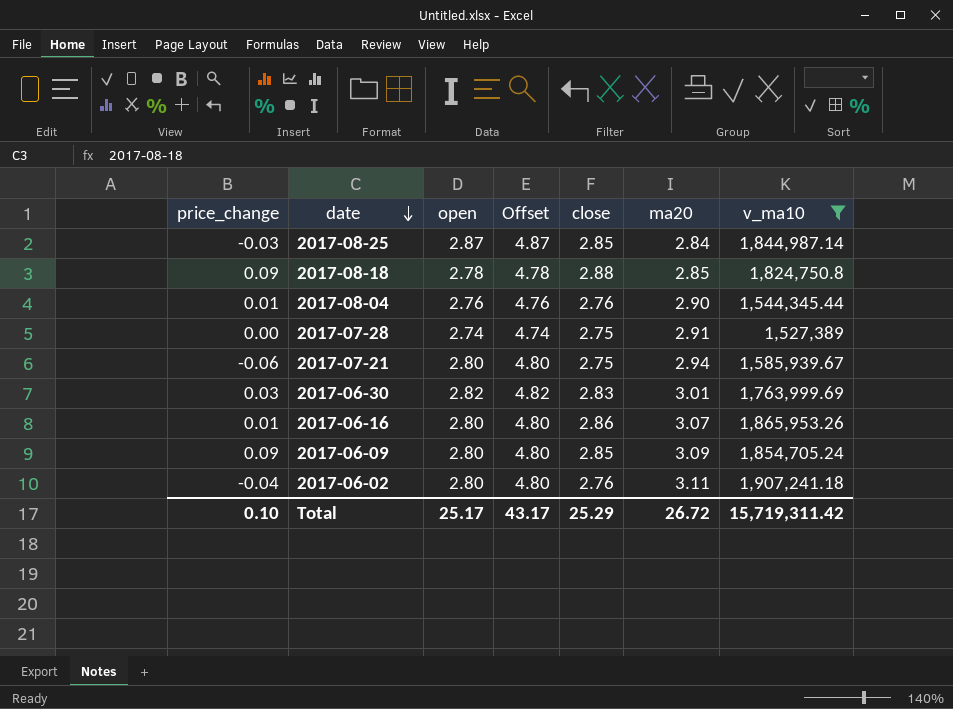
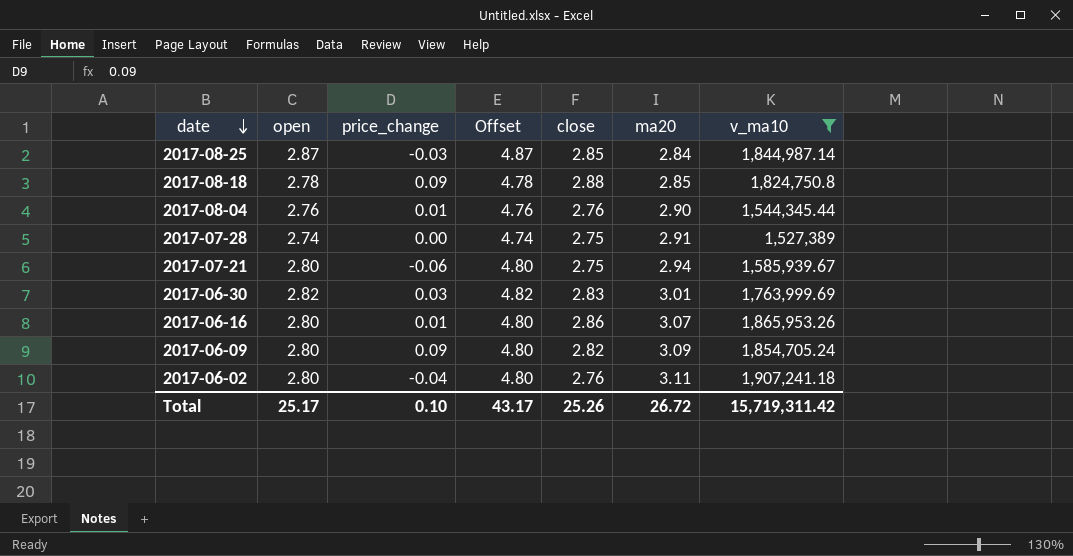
column price_change | position: 1 -> 3
2017-06-09 | close: 2.85 -> 2.82
Total | close: 25.29 -> 25.26

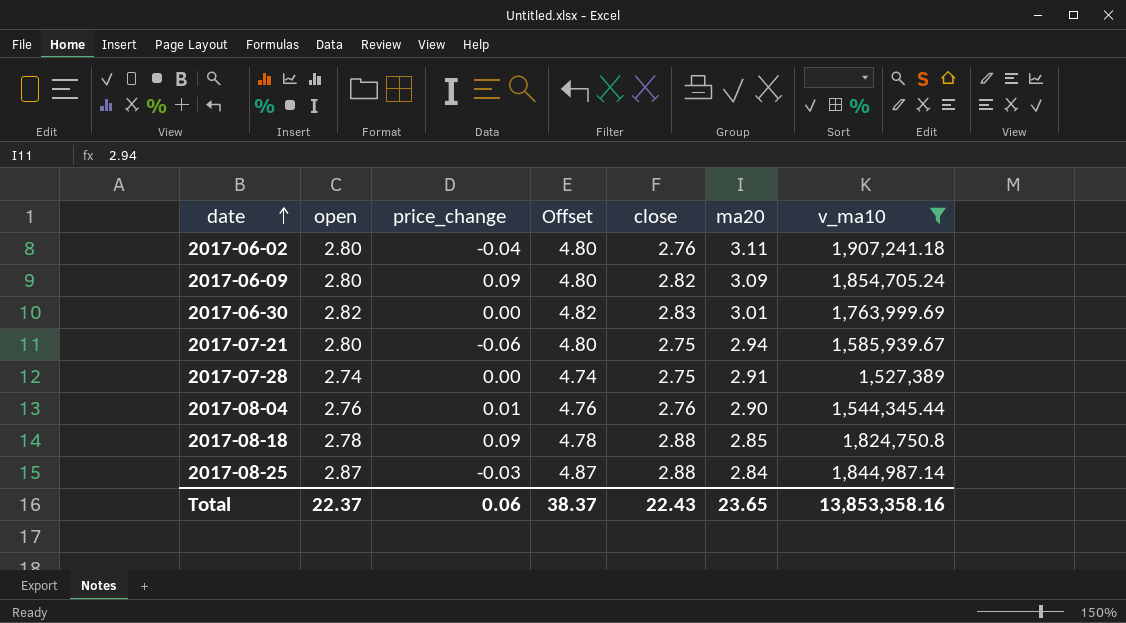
row order: date descending -> date ascending
row 2017-06-16: 2.80 | 0.01 | 4.80 | 2.86 | 3.07 | 1,865,953.26 -> none
2017-06-30 | price_change: 0.03 -> 0.00
2017-08-25 | close: 2.85 -> 2.88
Total | open: 25.17 -> 22.37
Total | price_change: 0.10 -> 0.06
Total | Offset: 43.17 -> 38.37
Total | close: 25.26 -> 22.43
Total | ma20: 26.72 -> 23.65
Total | v_ma10: 15,719,311.42 -> 13,853,358.16

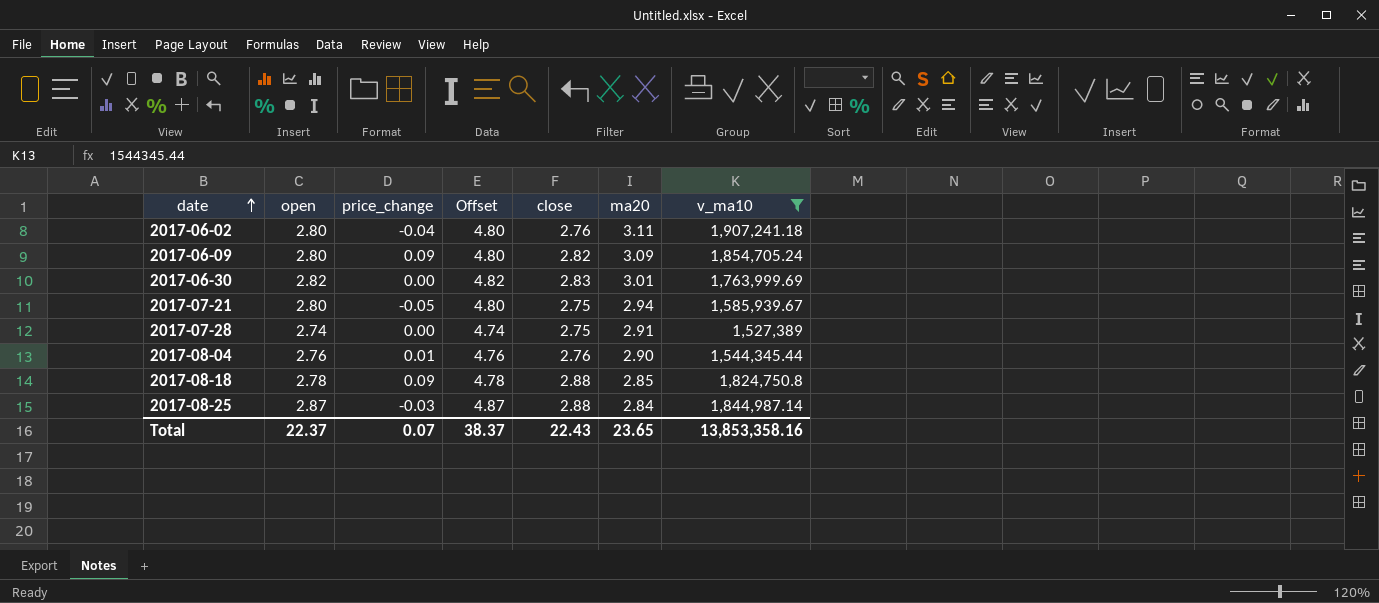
2017-07-21 | price_change: -0.06 -> -0.05
Total | price_change: 0.06 -> 0.07

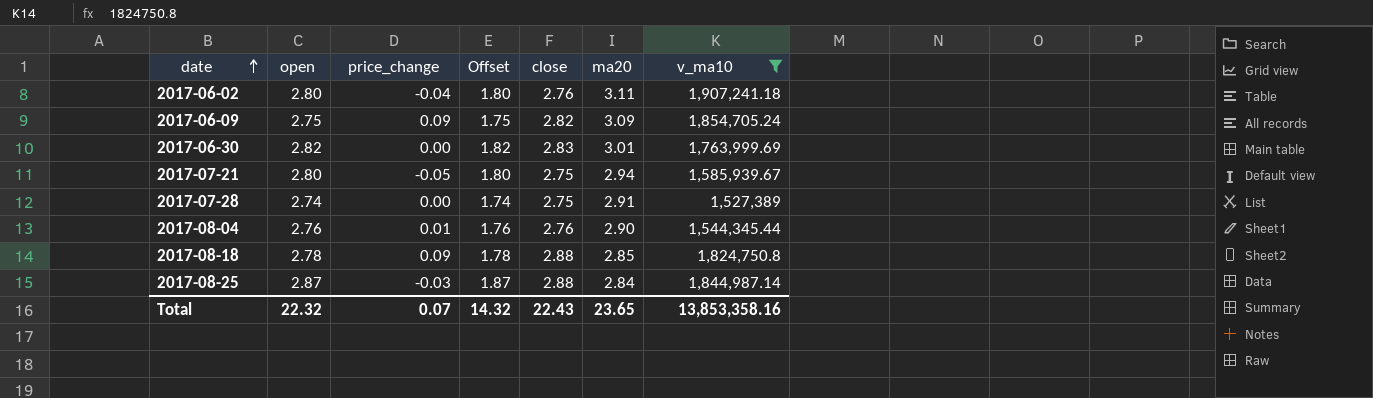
column Offset | formula: [open] + 2 -> [open] - 1
2017-06-09 | open: 2.80 -> 2.75
Total | open: 22.37 -> 22.32
Total | Offset: 38.37 -> 14.32

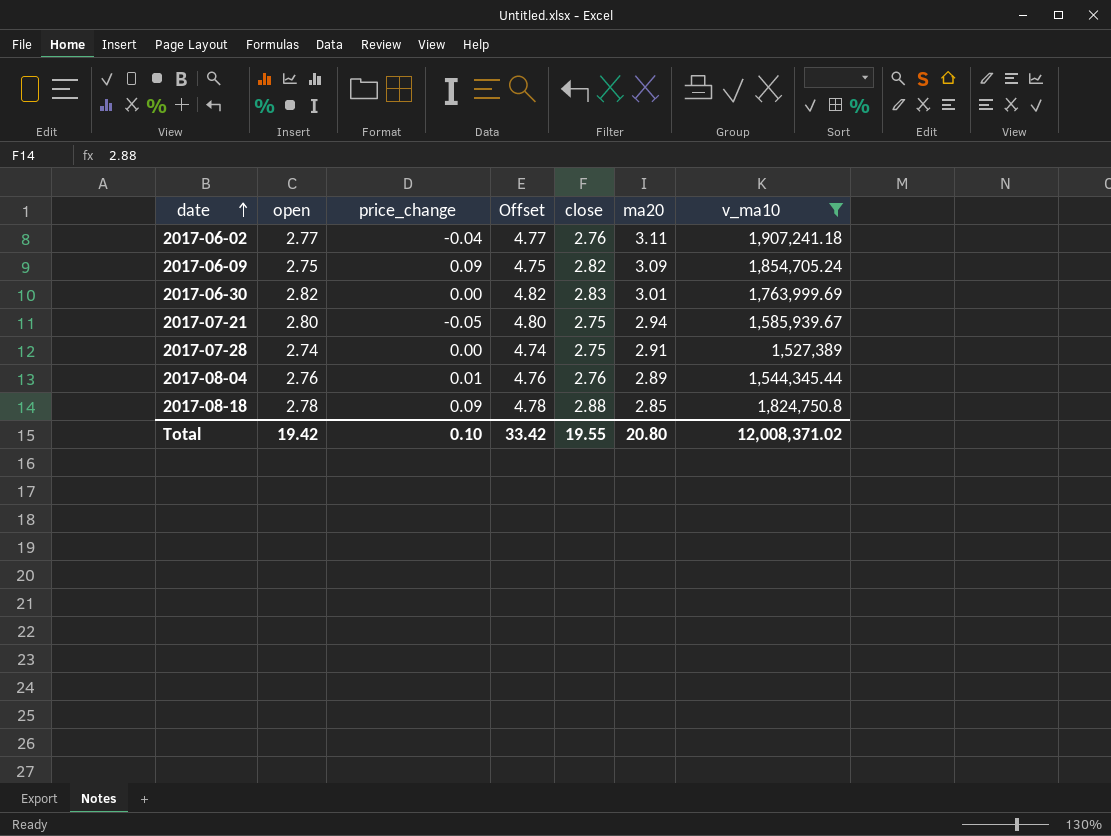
column Offset | formula: [open] - 1 -> [open] + 2
row 2017-08-25: 2.87 | -0.03 | 1.87 | 2.88 | 2.84 | 1,844,987.14 -> none
2017-06-02 | open: 2.80 -> 2.77
2017-08-04 | ma20: 2.90 -> 2.89
Total | open: 22.32 -> 19.42
Total | price_change: 0.07 -> 0.10
Total | Offset: 14.32 -> 33.42
Total | close: 22.43 -> 19.55
Total | ma20: 23.65 -> 20.80
Total | v_ma10: 13,853,358.16 -> 12,008,371.02

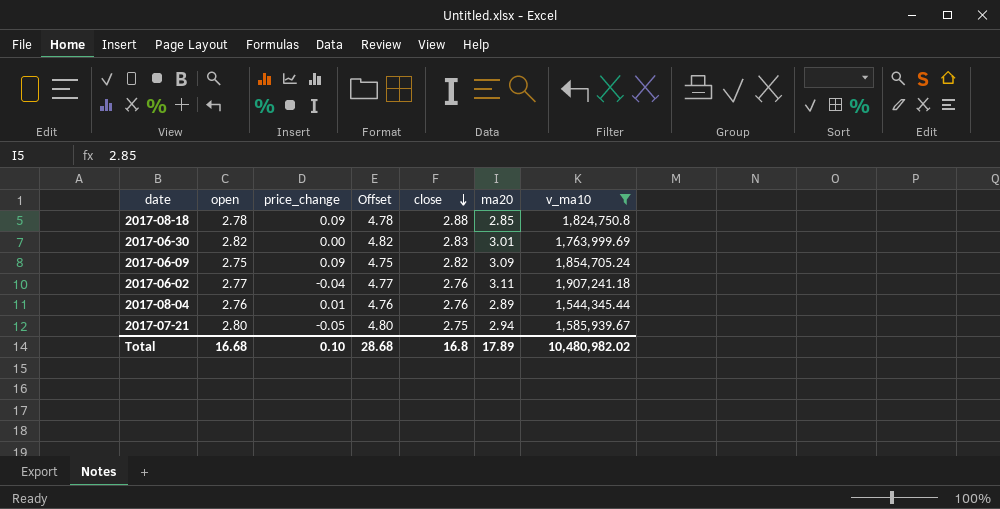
row order: date ascending -> close descending
row 2017-07-28: 2.74 | 0.00 | 4.74 | 2.75 | 2.91 | 1,527,389 -> none
Total | open: 19.42 -> 16.68
Total | Offset: 33.42 -> 28.68
Total | close: 19.55 -> 16.8
Total | ma20: 20.80 -> 17.89
Total | v_ma10: 12,008,371.02 -> 10,480,982.02

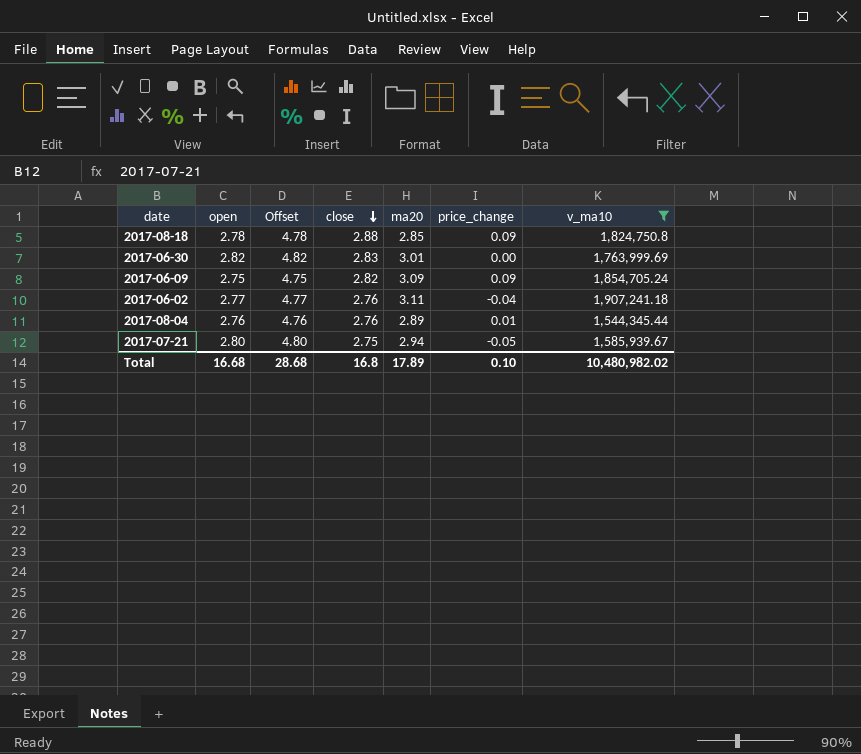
column price_change | position: 3 -> 6

